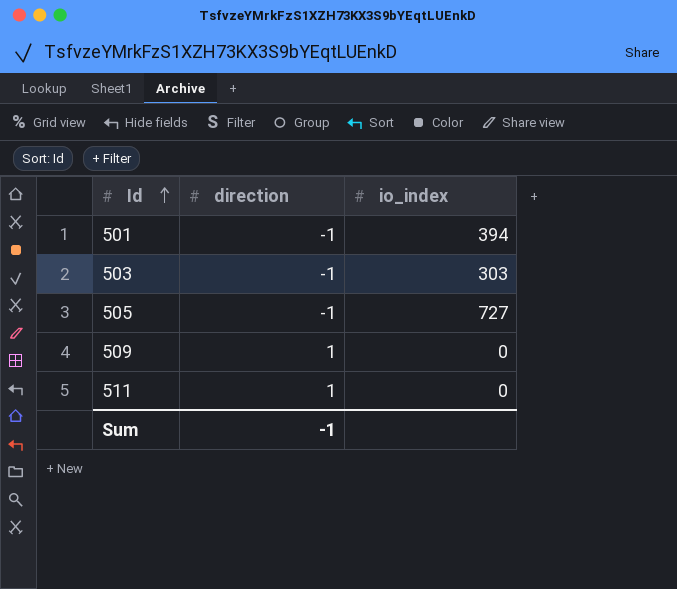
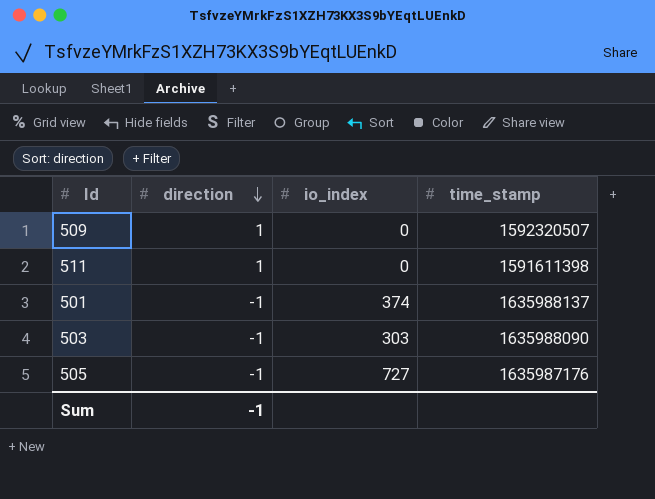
row order: Id ascending -> direction descending
column time_stamp | position: none -> 4
501 | io_index: 394 -> 374

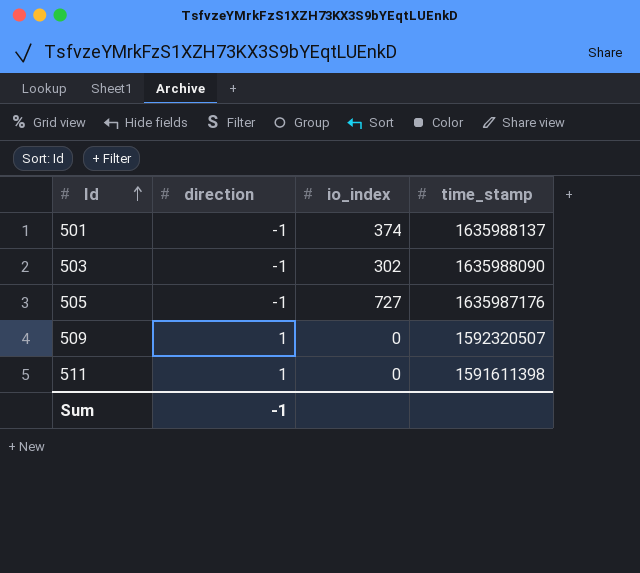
row order: direction descending -> Id ascending
503 | io_index: 303 -> 302

